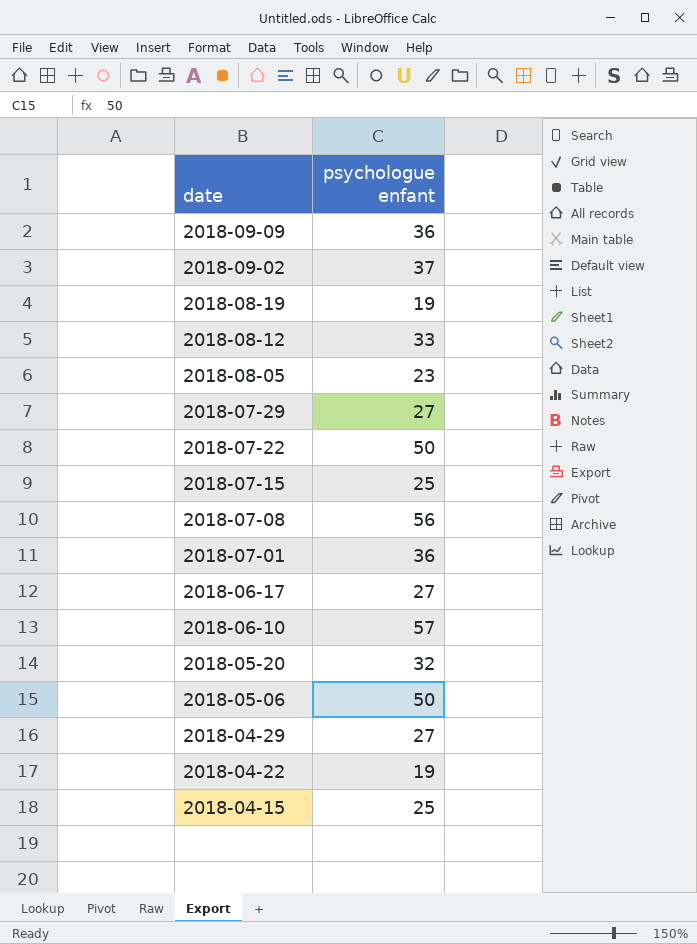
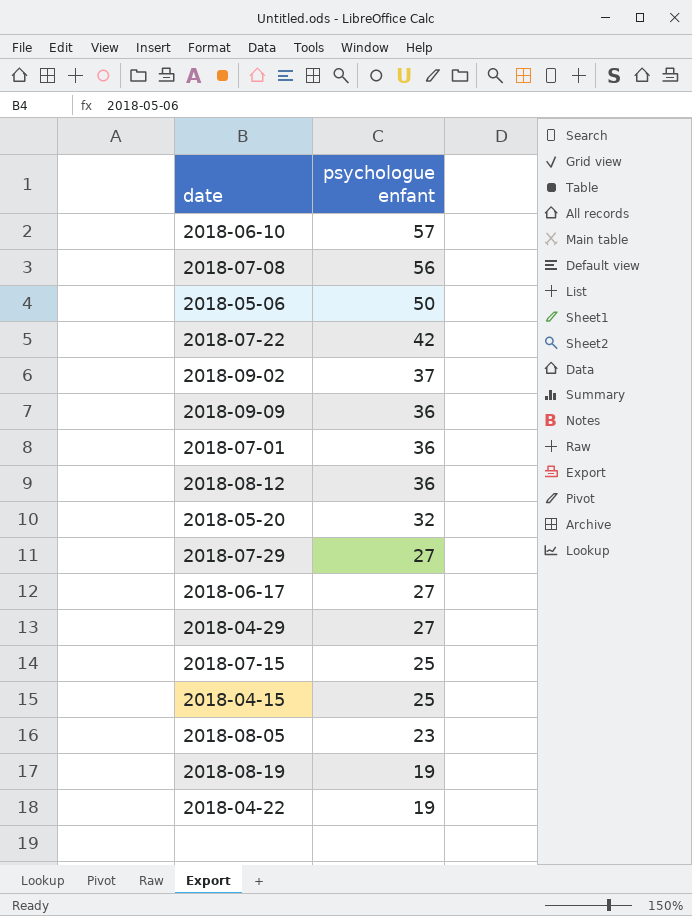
row order: date descending -> psychologue enfant descending
2018-07-22 | psychologue enfant: 50 -> 42
2018-08-12 | psychologue enfant: 33 -> 36

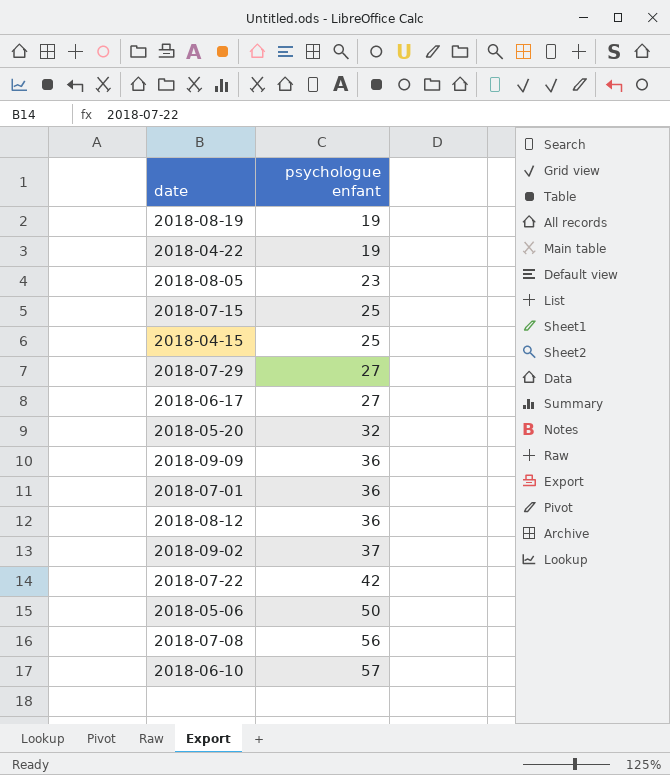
row order: psychologue enfant descending -> psychologue enfant ascending
row 2018-04-29: 27 -> none

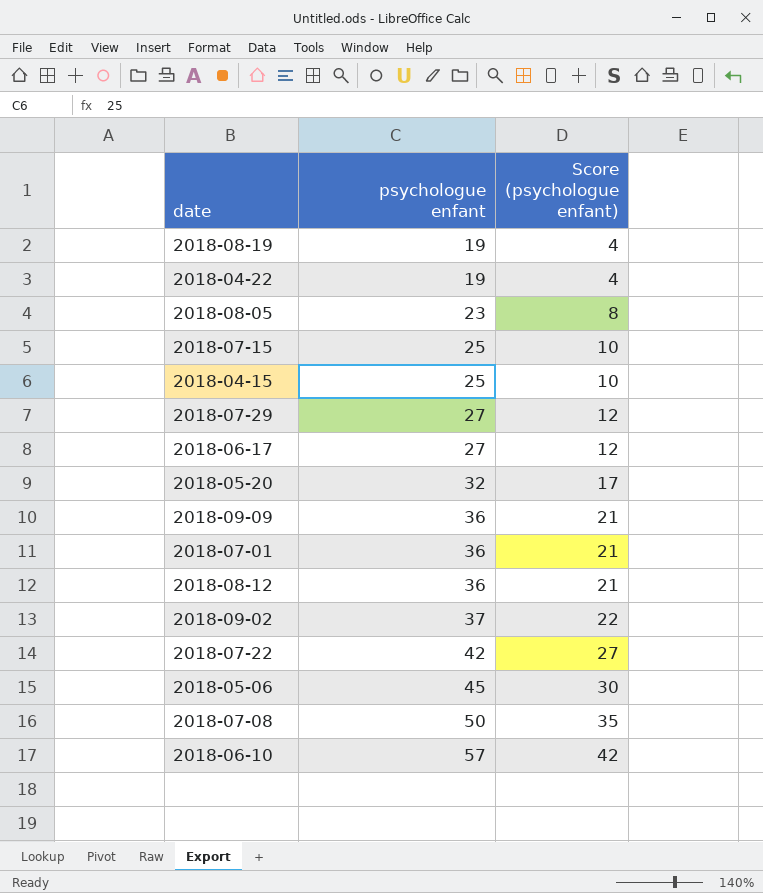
column Score (psychologue enfant) | formula: none -> [psychologue enfant] - 15
2018-05-06 | psychologue enfant: 50 -> 45
2018-07-08 | psychologue enfant: 56 -> 50

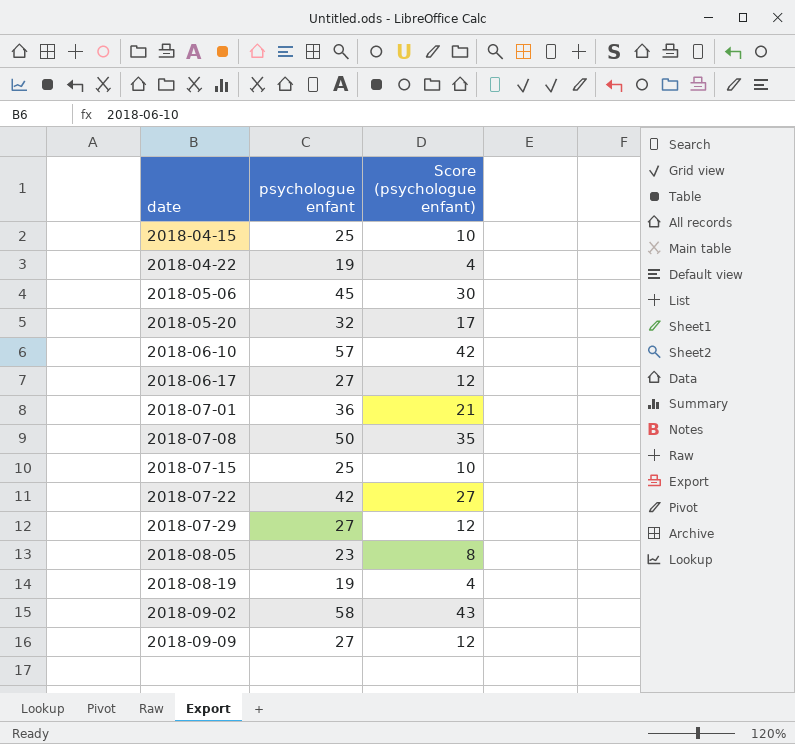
row order: psychologue enfant ascending -> date ascending
row 2018-08-12: 36 | 21 -> none
2018-09-02 | psychologue enfant: 37 -> 58
2018-09-02 | Score (psychologue enfant): 22 -> 43
2018-09-09 | psychologue enfant: 36 -> 27
2018-09-09 | Score (psychologue enfant): 21 -> 12

